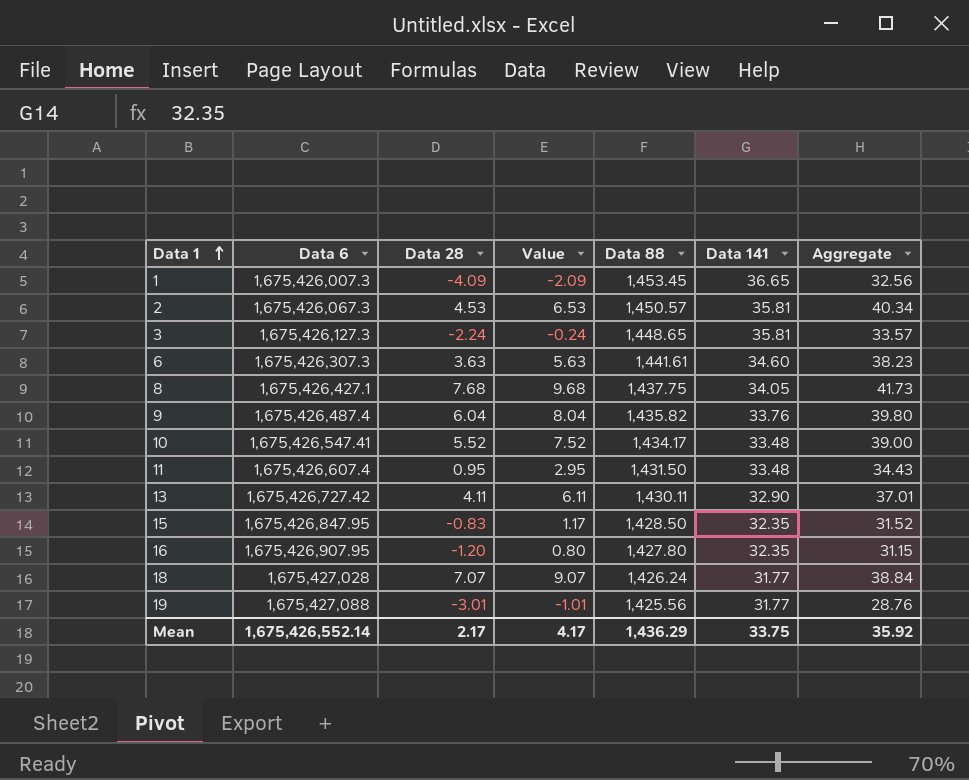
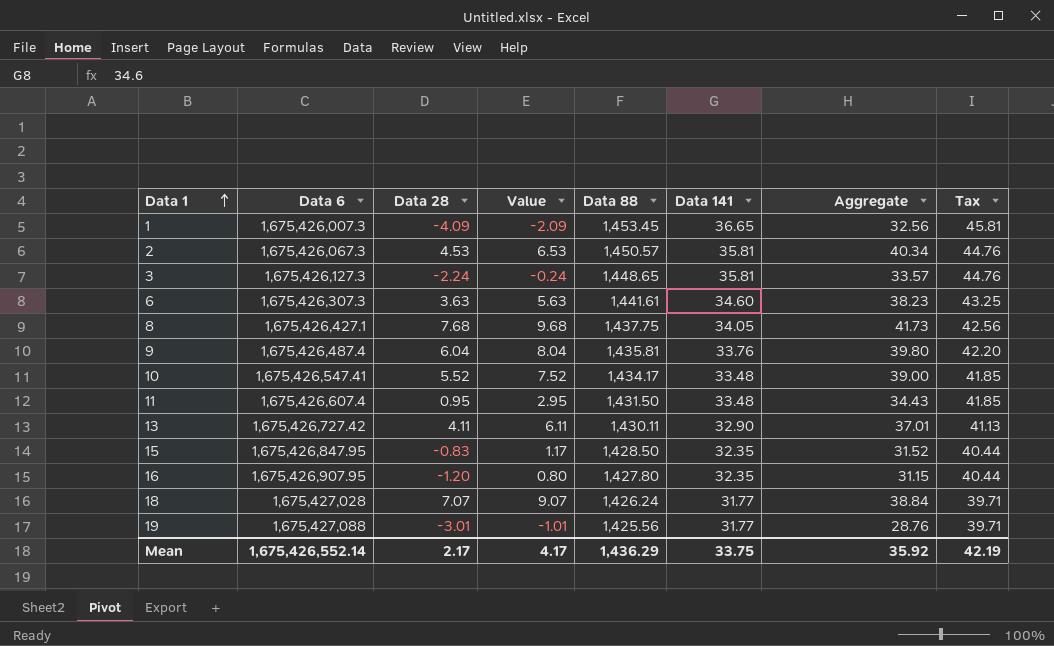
column Tax | formula: none -> [Data 141] * 1.25
9 | Data 88: 1,435.82 -> 1,435.81

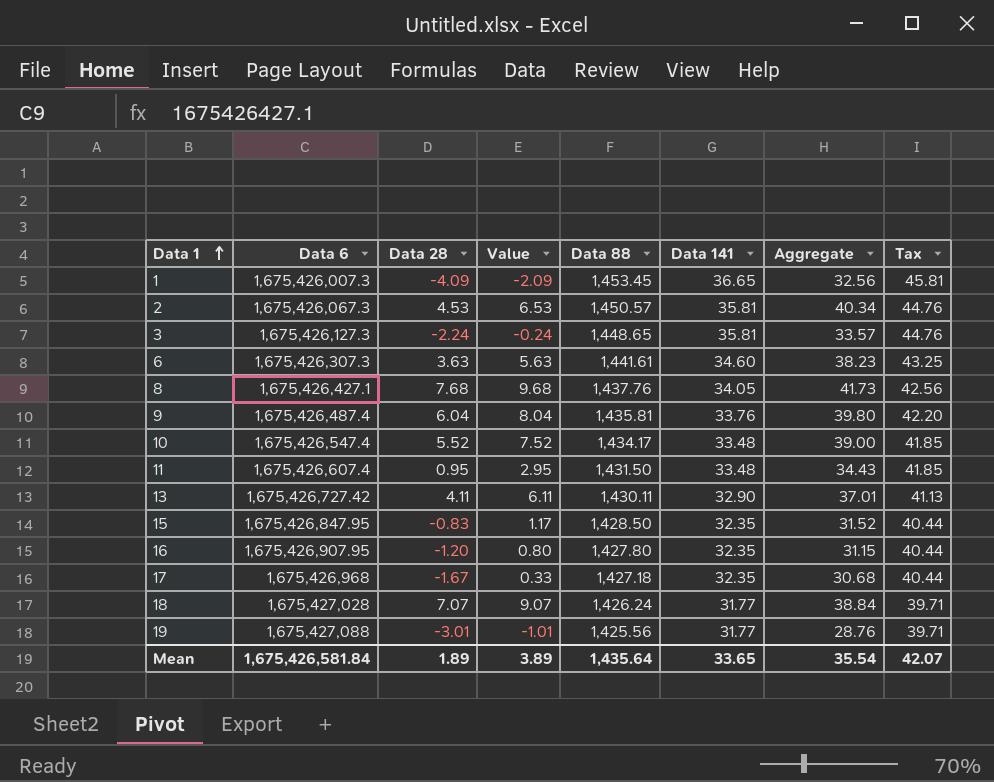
8 | Data 88: 1,437.75 -> 1,437.76
10 | Data 6: 1,675,426,547.41 -> 1,675,426,547.4
row 17: none -> 1,675,426,968 | -1.67 | 0.33 | 1,427.18 | 32.35 | 30.68 | 40.44
Mean | Data 6: 1,675,426,552.14 -> 1,675,426,581.84
Mean | Data 28: 2.17 -> 1.89
Mean | Value: 4.17 -> 3.89
Mean | Data 88: 1,436.29 -> 1,435.64
Mean | Data 141: 33.75 -> 33.65
Mean | Aggregate: 35.92 -> 35.54
Mean | Tax: 42.19 -> 42.07

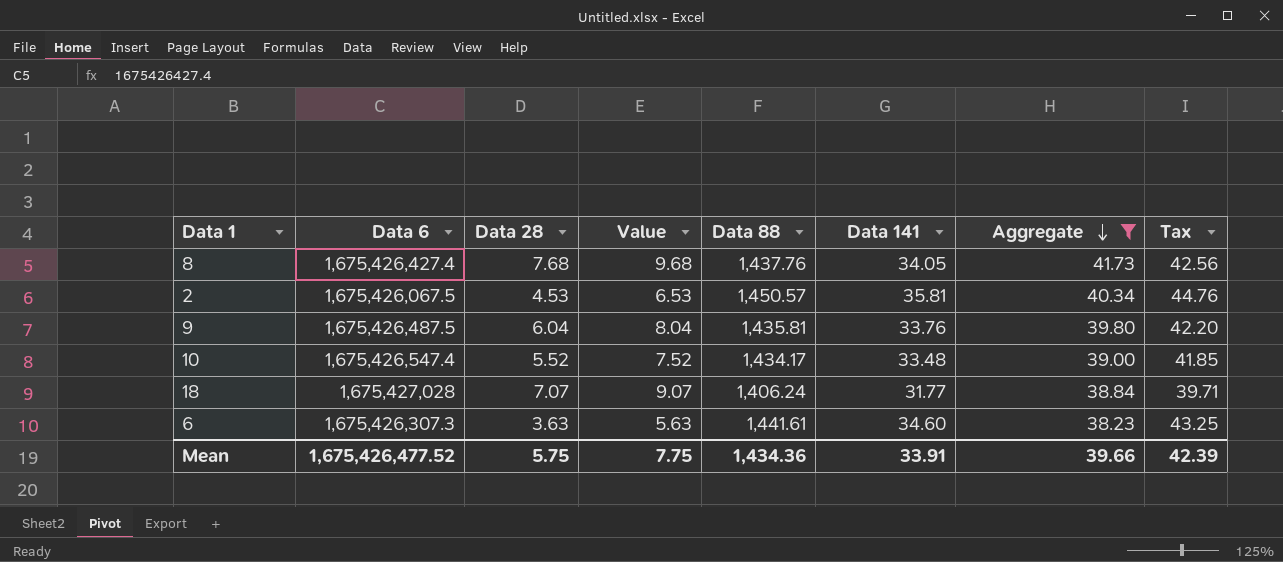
filter: none -> Aggregate >= 38.23
row order: Data 1 ascending -> Aggregate descending
8 | Data 6: 1,675,426,427.1 -> 1,675,426,427.4
2 | Data 6: 1,675,426,067.3 -> 1,675,426,067.5
9 | Data 6: 1,675,426,487.4 -> 1,675,426,487.5
18 | Data 88: 1,426.24 -> 1,406.24
Mean | Data 6: 1,675,426,581.84 -> 1,675,426,477.52
Mean | Data 28: 1.89 -> 5.75
Mean | Value: 3.89 -> 7.75
Mean | Data 88: 1,435.64 -> 1,434.36
Mean | Data 141: 33.65 -> 33.91
Mean | Aggregate: 35.54 -> 39.66
Mean | Tax: 42.07 -> 42.39

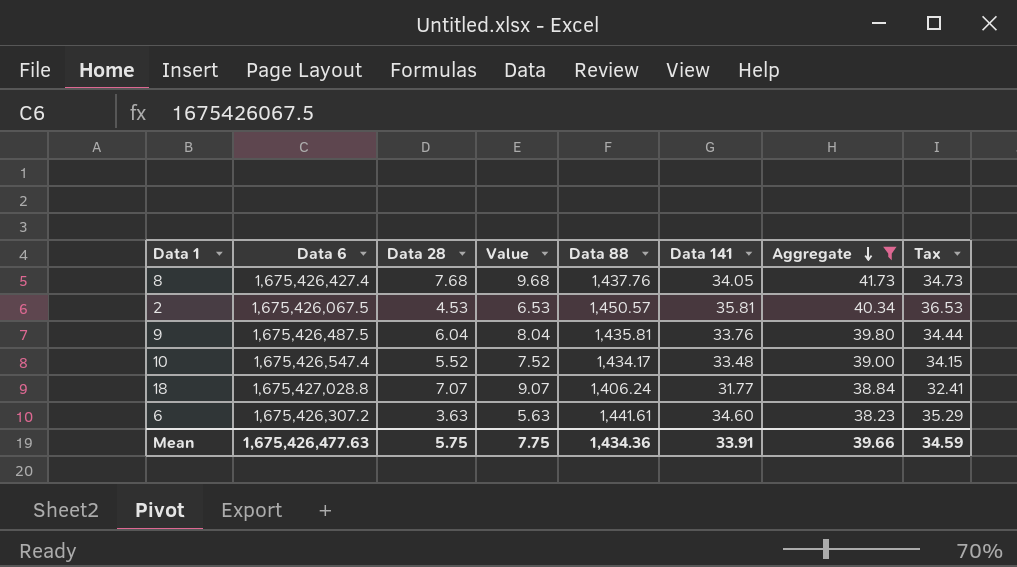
column Tax | formula: [Data 141] * 1.25 -> [Data 141] * 1.02
18 | Data 6: 1,675,427,028 -> 1,675,427,028.8
6 | Data 6: 1,675,426,307.3 -> 1,675,426,307.2
Mean | Data 6: 1,675,426,477.52 -> 1,675,426,477.63
Mean | Tax: 42.39 -> 34.59

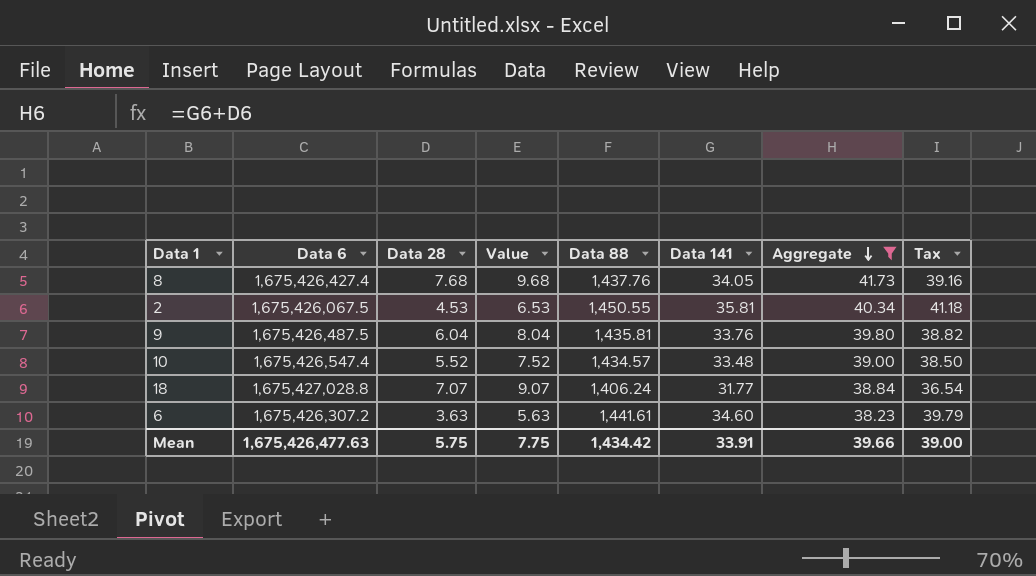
column Tax | formula: [Data 141] * 1.02 -> [Data 141] * 1.15
2 | Data 88: 1,450.57 -> 1,450.55
10 | Data 88: 1,434.17 -> 1,434.57
Mean | Data 88: 1,434.36 -> 1,434.42
Mean | Tax: 34.59 -> 39.00

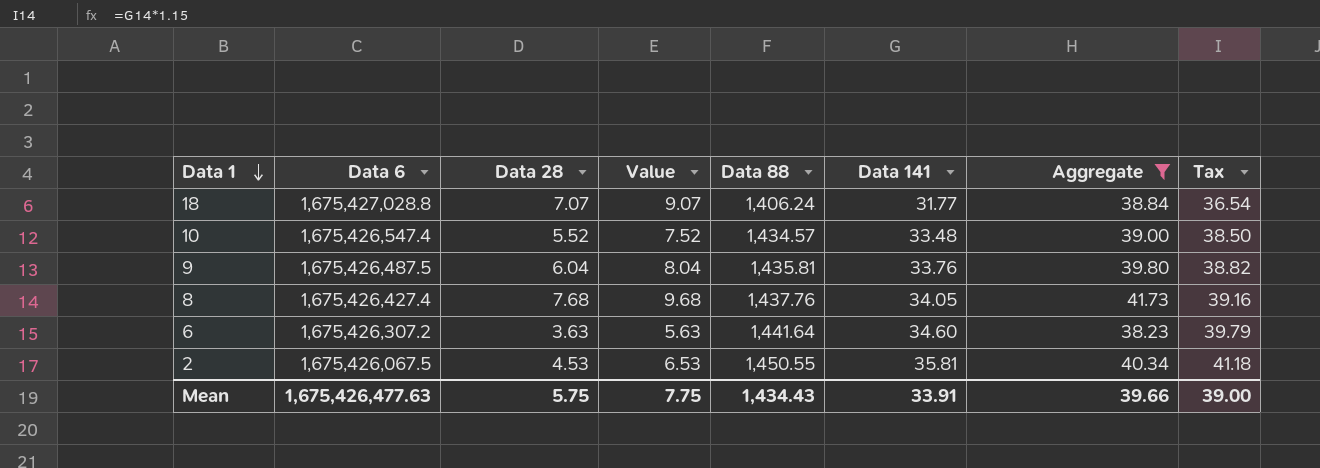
row order: Aggregate descending -> Data 1 descending
6 | Data 88: 1,441.61 -> 1,441.64
Mean | Data 88: 1,434.42 -> 1,434.43

